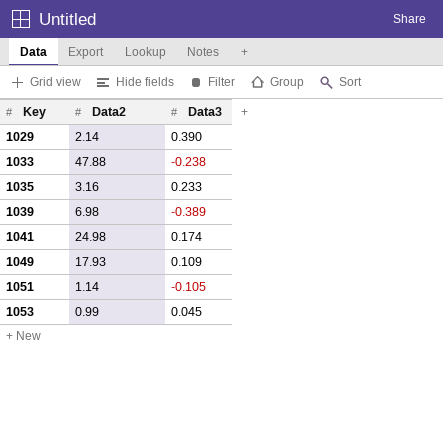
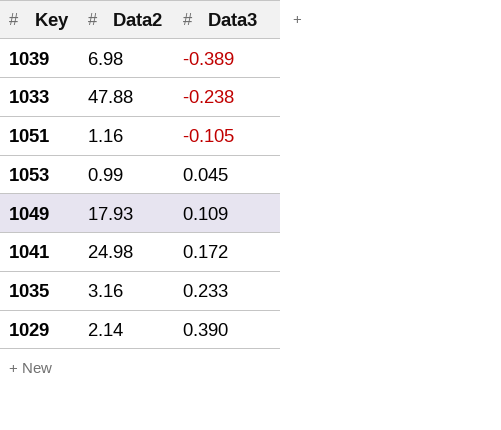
row order: Key ascending -> Data3 ascending
1051 | Data2: 1.14 -> 1.16
1041 | Data3: 0.174 -> 0.172

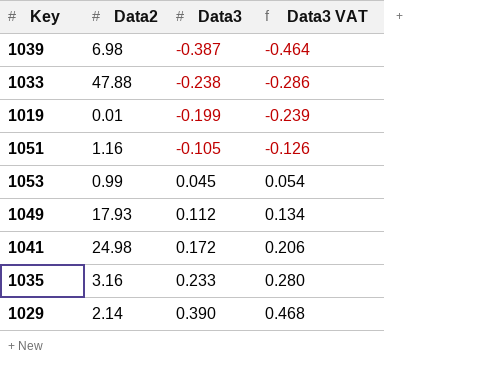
column Data3 VAT | formula: none -> [Data3] * 1.2
1039 | Data3: -0.389 -> -0.387
row 1019: none -> 0.01 | -0.199 | -0.239
1049 | Data3: 0.109 -> 0.112

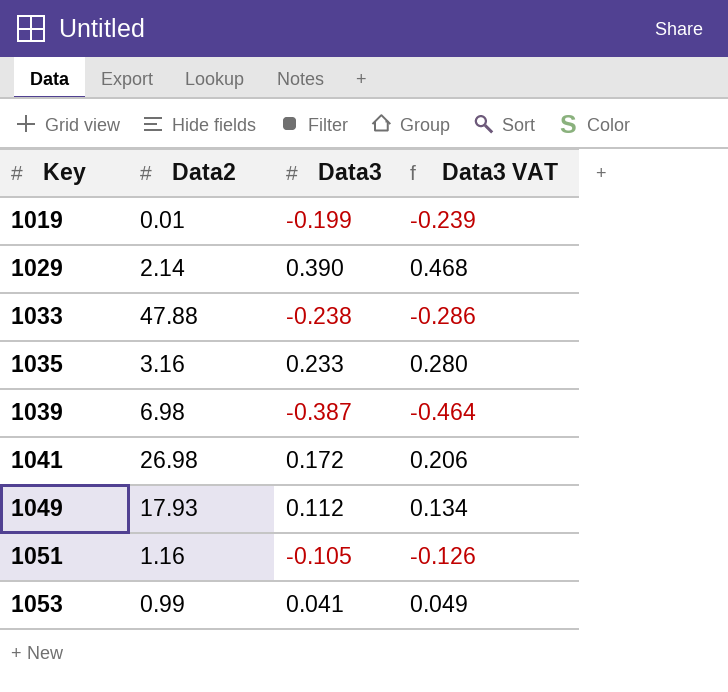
row order: Data3 ascending -> Key ascending
1041 | Data2: 24.98 -> 26.98
1053 | Data3: 0.045 -> 0.041
1053 | Data3 VAT: 0.054 -> 0.049

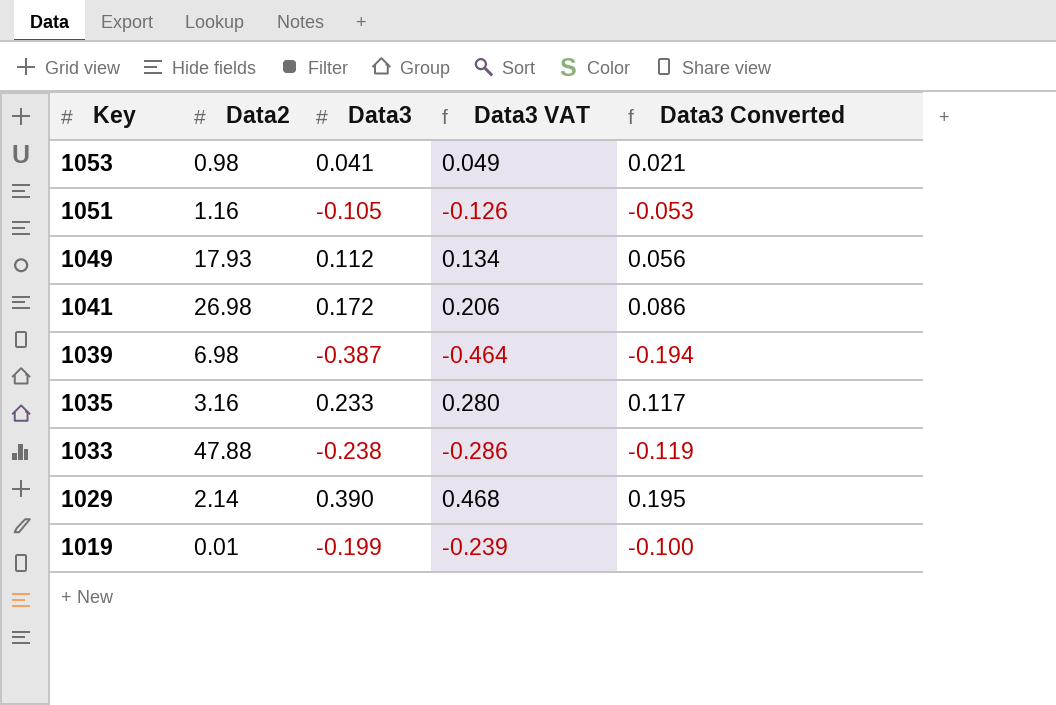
row order: Key ascending -> Key descending
column Data3 Converted | formula: none -> [Data3] * 0.5
1053 | Data2: 0.99 -> 0.98

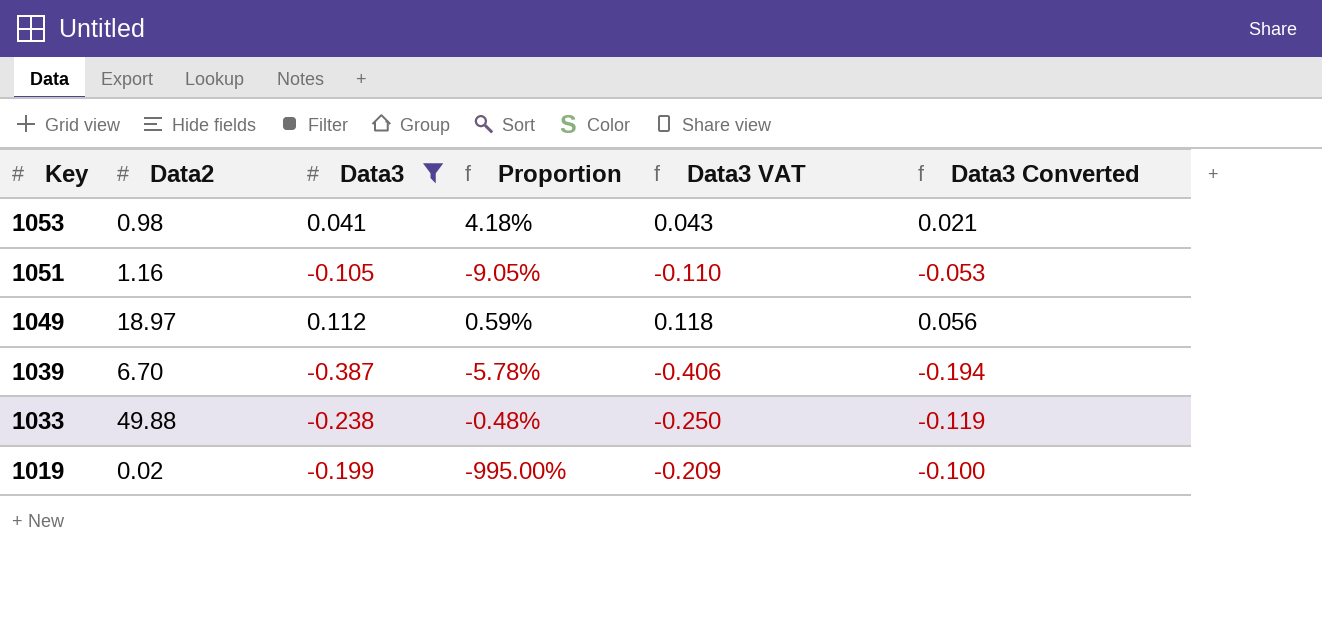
filter: none -> Data3 <= 0.112
column Proportion | formula: none -> [Data3] / [Data2]
column Data3 VAT | formula: [Data3] * 1.2 -> [Data3] * 1.05
1049 | Data2: 17.93 -> 18.97
1039 | Data2: 6.98 -> 6.70
1033 | Data2: 47.88 -> 49.88
1019 | Data2: 0.01 -> 0.02

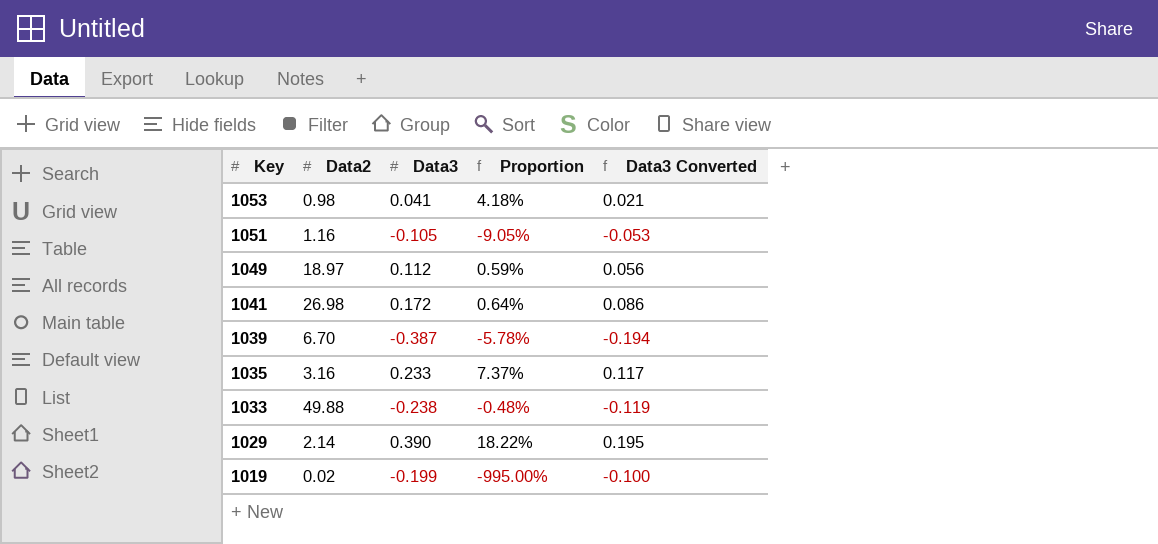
filter: Data3 <= 0.112 -> none
column Data3 VAT | formula: [Data3] * 1.05 -> none

